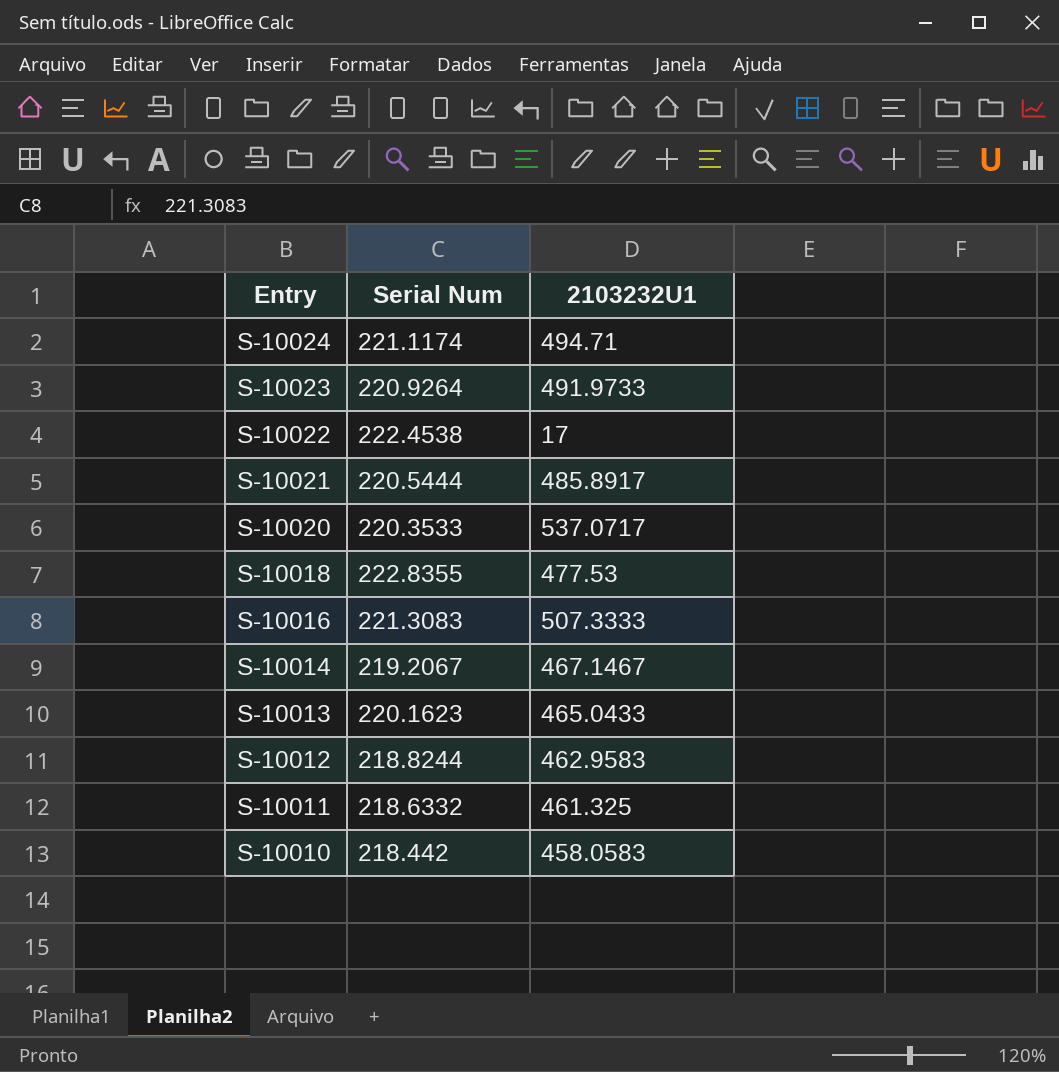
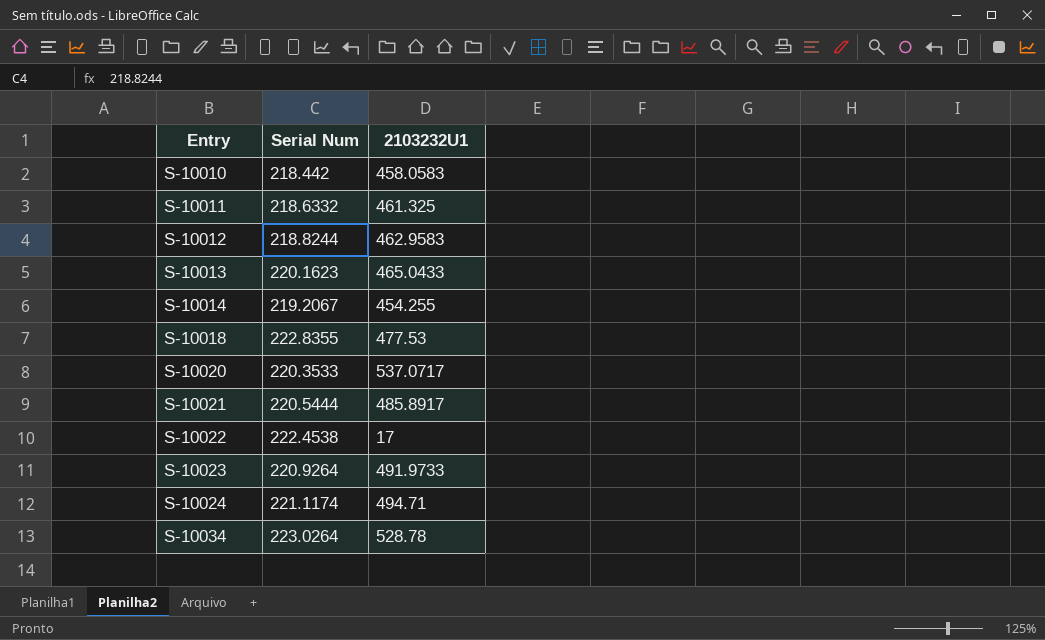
row order: Entry descending -> Entry ascending
row S-10016: 221.3083 | 507.3333 -> none
S-10014 | 2103232U1: 467.1467 -> 454.255
row S-10034: none -> 223.0264 | 528.78

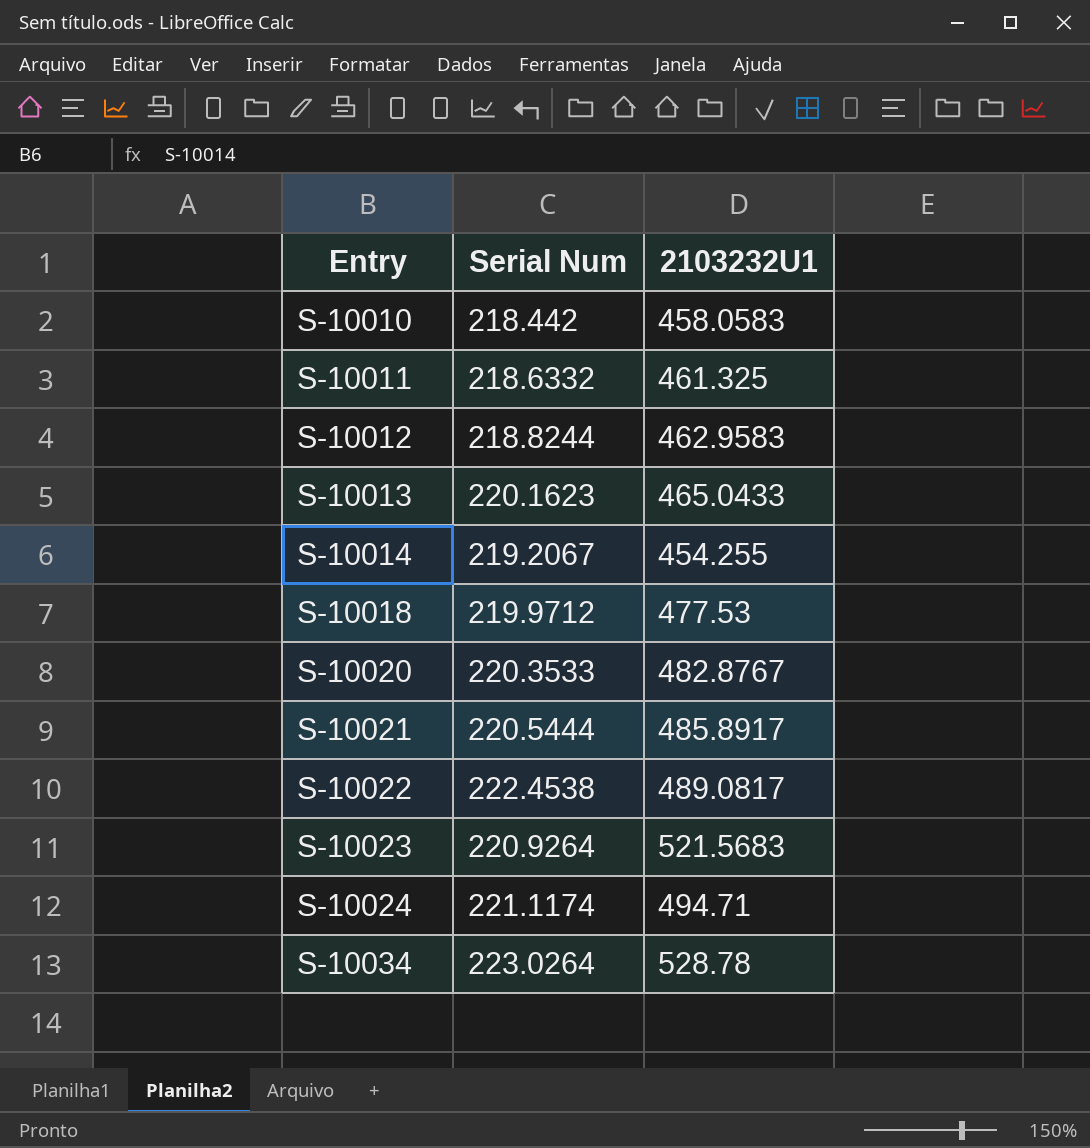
S-10018 | Serial Num: 222.8355 -> 219.9712
S-10020 | 2103232U1: 537.0717 -> 482.8767
S-10022 | 2103232U1: 17 -> 489.0817
S-10023 | 2103232U1: 491.9733 -> 521.5683

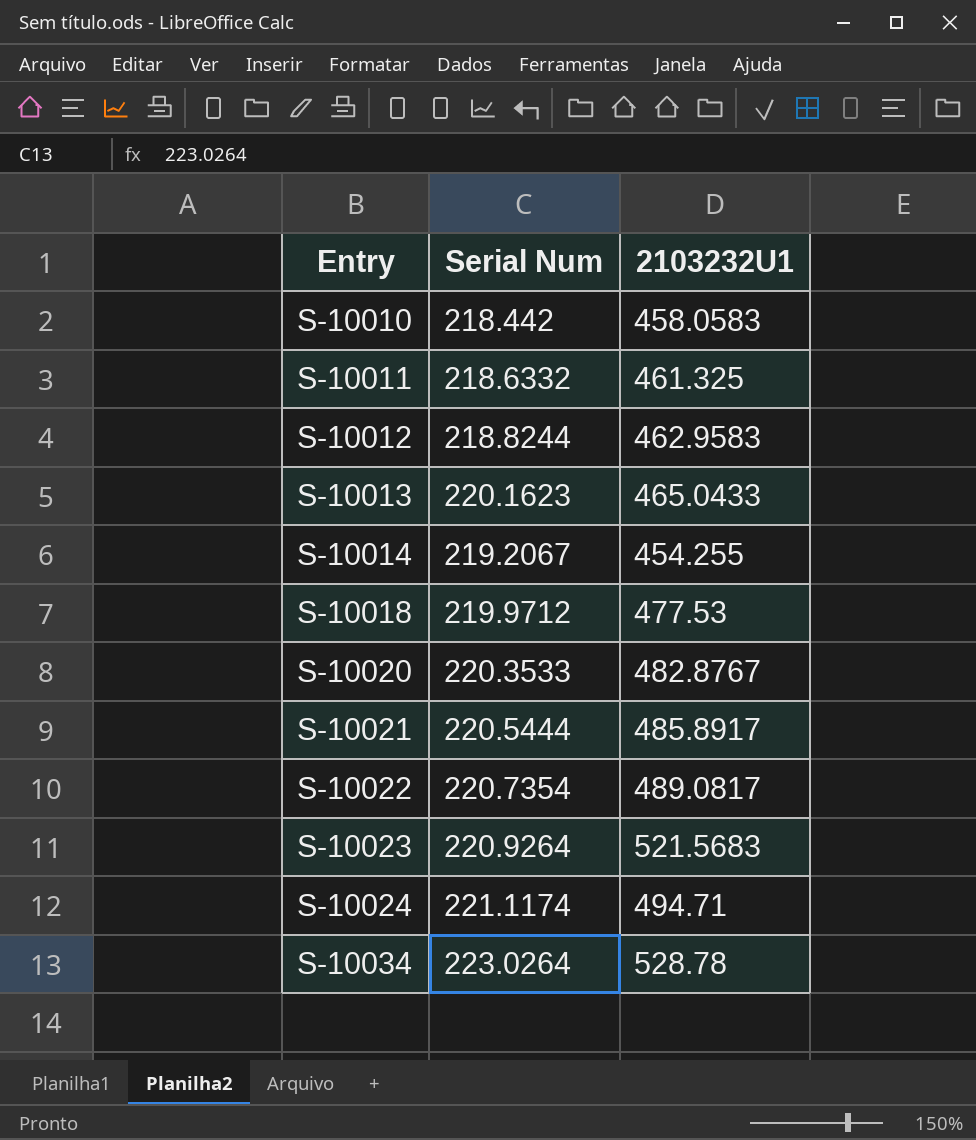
S-10022 | Serial Num: 222.4538 -> 220.7354

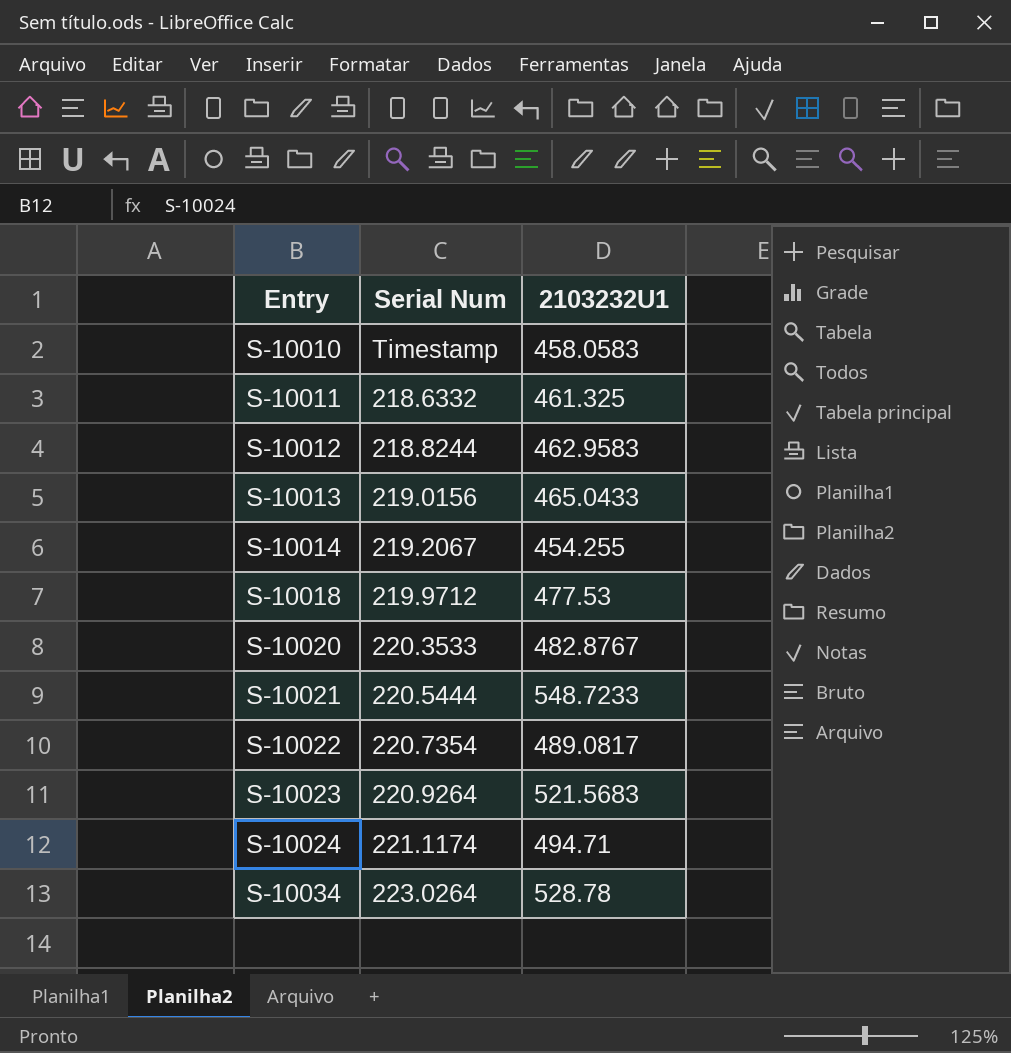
S-10010 | Serial Num: 218.442 -> Timestamp
S-10013 | Serial Num: 220.1623 -> 219.0156
S-10021 | 2103232U1: 485.8917 -> 548.7233

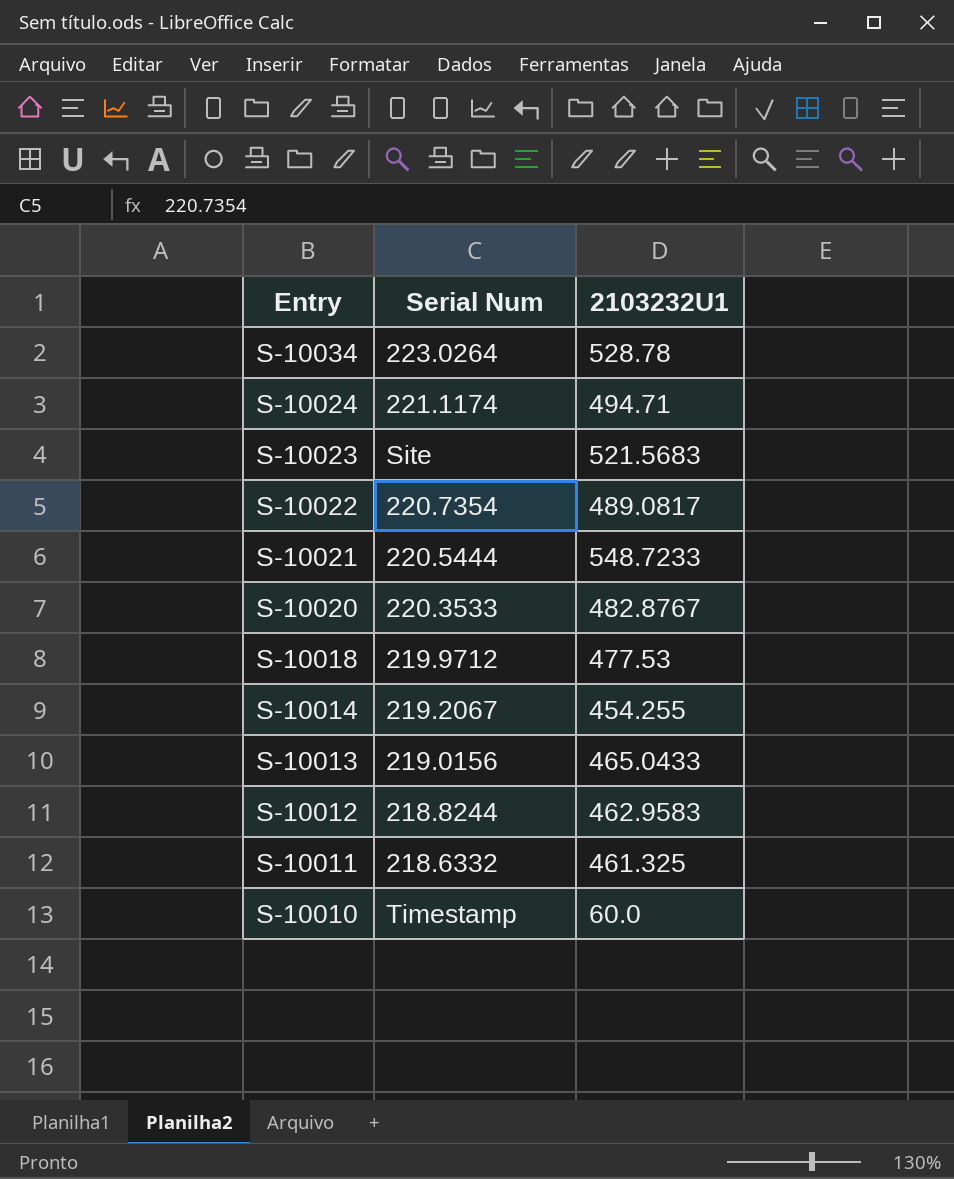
row order: Entry ascending -> Entry descending
S-10023 | Serial Num: 220.9264 -> Site
S-10010 | 2103232U1: 458.0583 -> 60.0

